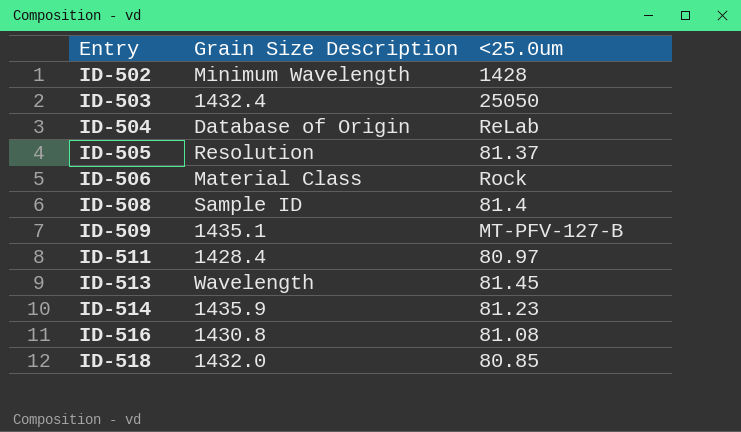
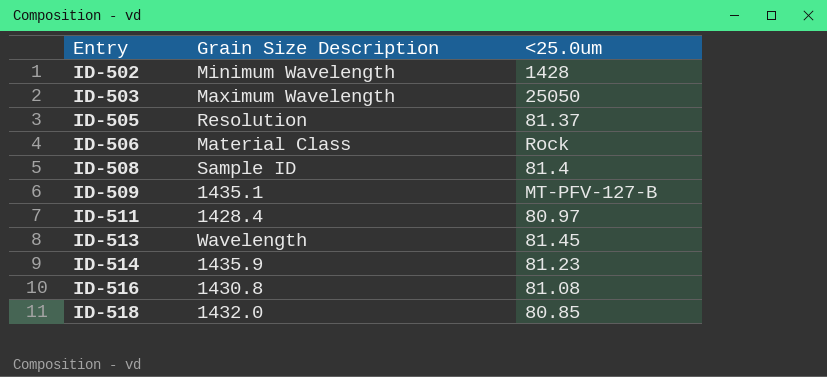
row ID-504: Database of Origin | ReLab -> none
ID-503 | Grain Size Description: 1432.4 -> Maximum Wavelength

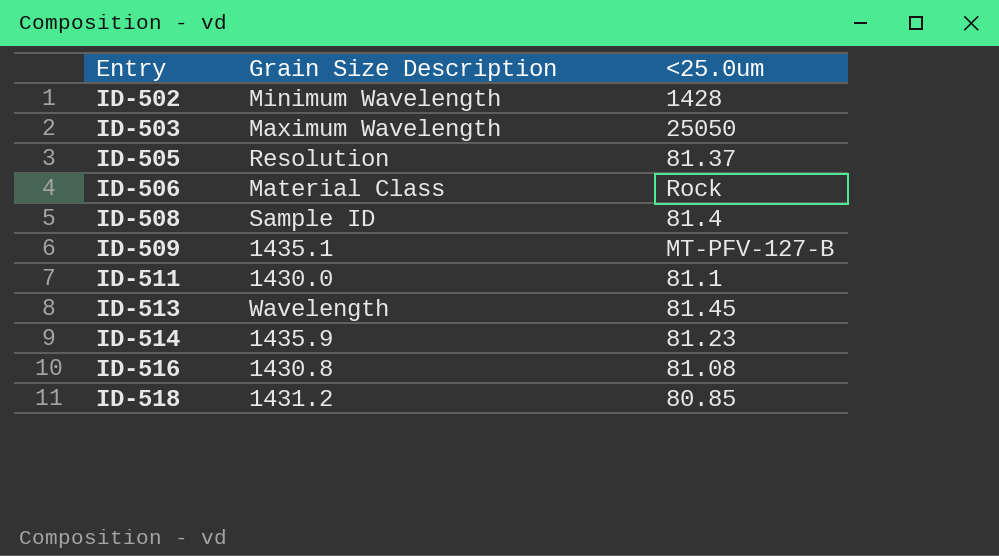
ID-511 | Grain Size Description: 1428.4 -> 1430.0
ID-511 | <25.0um: 80.97 -> 81.1
ID-518 | Grain Size Description: 1432.0 -> 1431.2

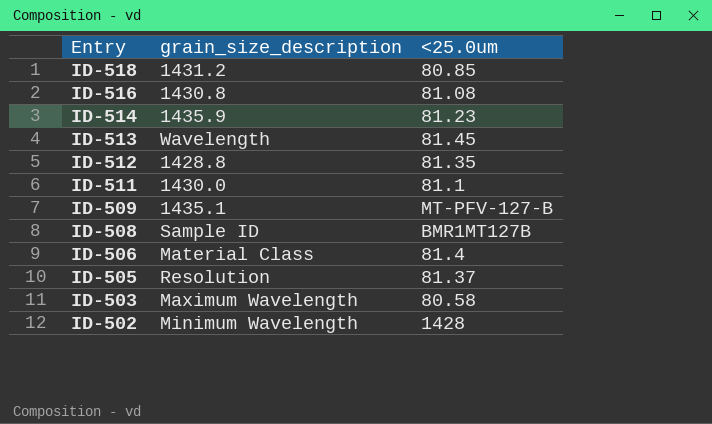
row order: Entry ascending -> Entry descending
column name: Grain Size Description -> grain_size_description
row ID-512: none -> 1428.8 | 81.35
ID-508 | <25.0um: 81.4 -> BMR1MT127B
ID-506 | <25.0um: Rock -> 81.4
ID-503 | <25.0um: 25050 -> 80.58

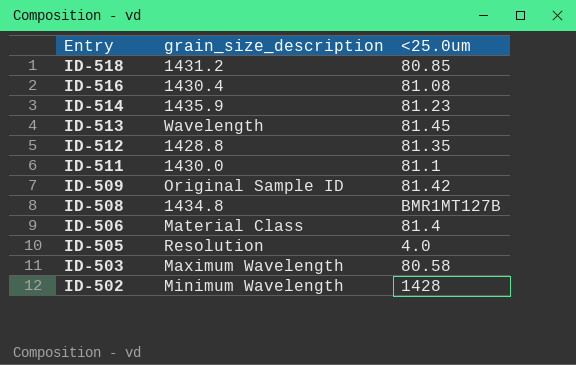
ID-516 | grain_size_description: 1430.8 -> 1430.4
ID-509 | grain_size_description: 1435.1 -> Original Sample ID
ID-509 | <25.0um: MT-PFV-127-B -> 81.42
ID-508 | grain_size_description: Sample ID -> 1434.8
ID-505 | <25.0um: 81.37 -> 4.0

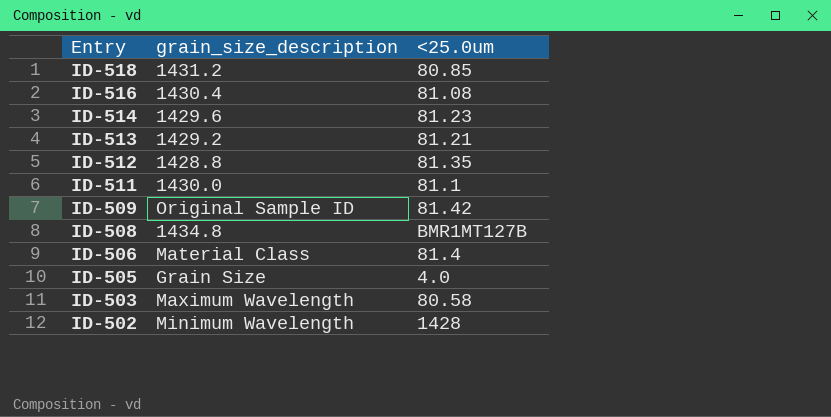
ID-514 | grain_size_description: 1435.9 -> 1429.6
ID-513 | grain_size_description: Wavelength -> 1429.2
ID-513 | <25.0um: 81.45 -> 81.21
ID-505 | grain_size_description: Resolution -> Grain Size

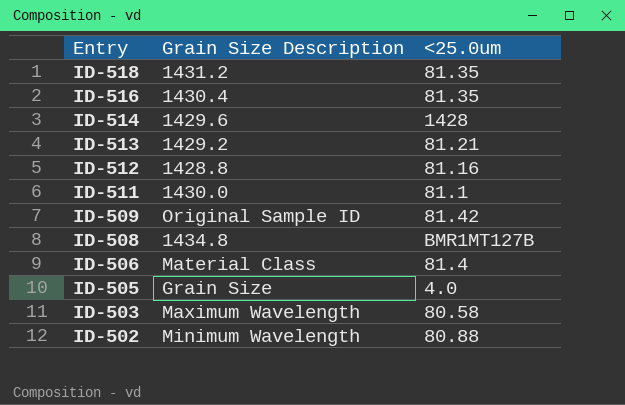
column name: grain_size_description -> Grain Size Description
ID-518 | <25.0um: 80.85 -> 81.35
ID-516 | <25.0um: 81.08 -> 81.35
ID-514 | <25.0um: 81.23 -> 1428
ID-512 | <25.0um: 81.35 -> 81.16
ID-502 | <25.0um: 1428 -> 80.88

